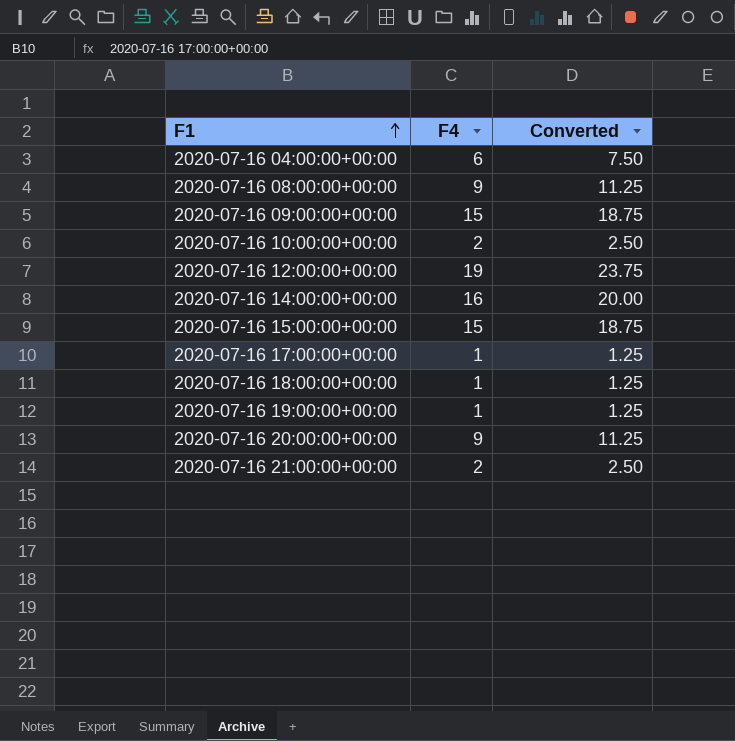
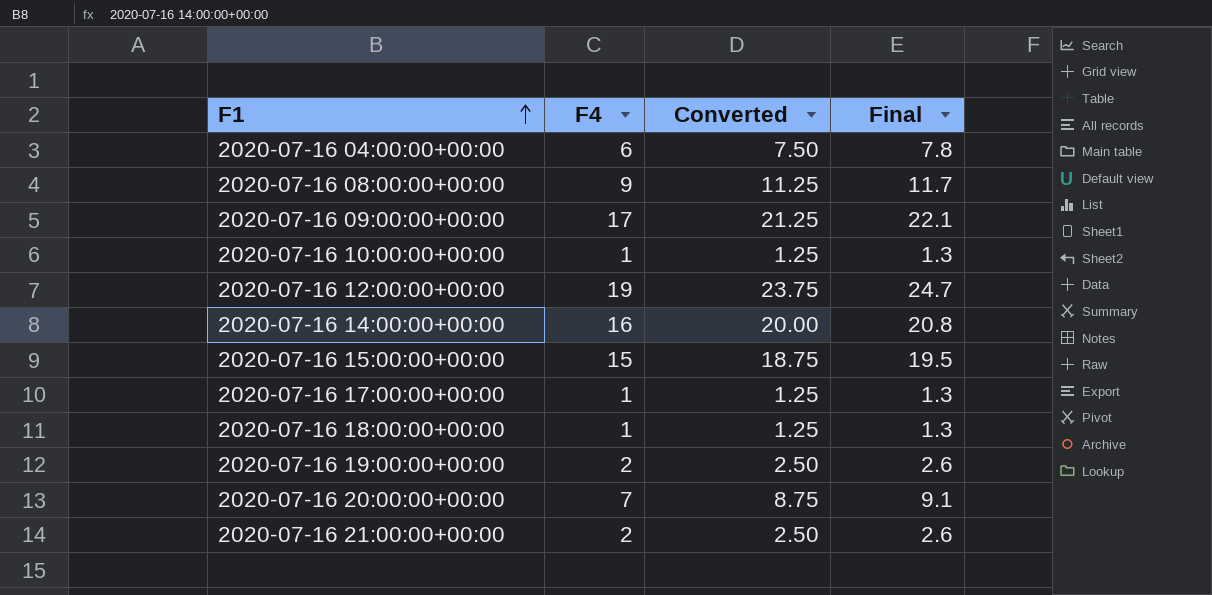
column Final | formula: none -> [F4] * 1.3
2020-07-16 09:00:00+00:00 | F4: 15 -> 17
2020-07-16 09:00:00+00:00 | Converted: 18.75 -> 21.25
2020-07-16 10:00:00+00:00 | F4: 2 -> 1
2020-07-16 10:00:00+00:00 | Converted: 2.50 -> 1.25
2020-07-16 19:00:00+00:00 | F4: 1 -> 2
2020-07-16 19:00:00+00:00 | Converted: 1.25 -> 2.50
2020-07-16 20:00:00+00:00 | F4: 9 -> 7
2020-07-16 20:00:00+00:00 | Converted: 11.25 -> 8.75

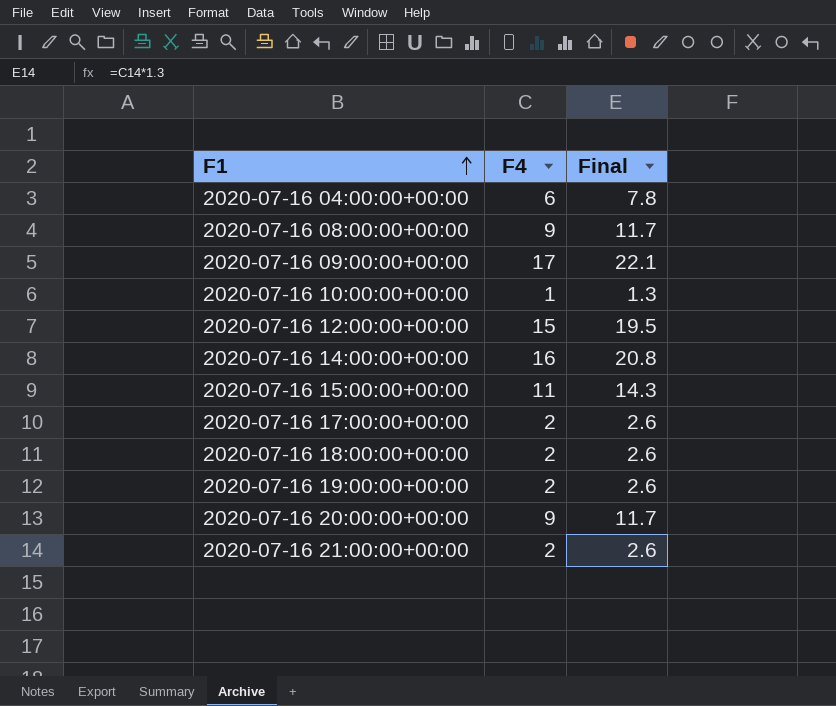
column Converted | formula: [F4] * 1.25 -> none
2020-07-16 12:00:00+00:00 | F4: 19 -> 15
2020-07-16 12:00:00+00:00 | Final: 24.7 -> 19.5
2020-07-16 15:00:00+00:00 | F4: 15 -> 11
2020-07-16 15:00:00+00:00 | Final: 19.5 -> 14.3
2020-07-16 17:00:00+00:00 | F4: 1 -> 2
2020-07-16 17:00:00+00:00 | Final: 1.3 -> 2.6
2020-07-16 18:00:00+00:00 | F4: 1 -> 2
2020-07-16 18:00:00+00:00 | Final: 1.3 -> 2.6
2020-07-16 20:00:00+00:00 | F4: 7 -> 9
2020-07-16 20:00:00+00:00 | Final: 9.1 -> 11.7

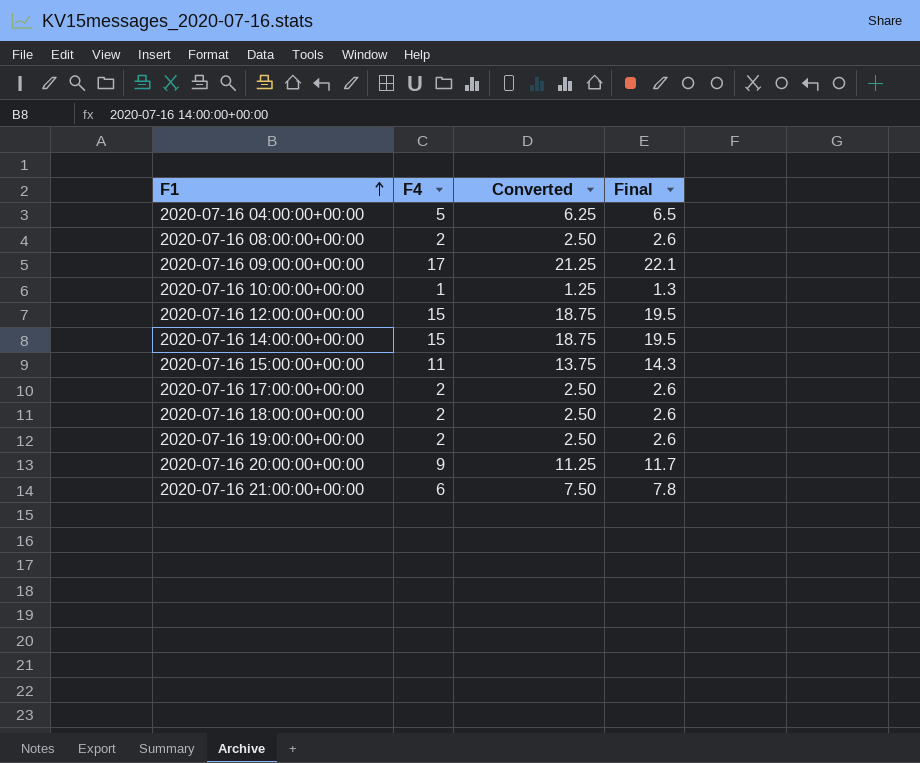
column Converted | formula: none -> [F4] * 1.25
2020-07-16 04:00:00+00:00 | F4: 6 -> 5
2020-07-16 04:00:00+00:00 | Final: 7.8 -> 6.5
2020-07-16 08:00:00+00:00 | F4: 9 -> 2
2020-07-16 08:00:00+00:00 | Final: 11.7 -> 2.6
2020-07-16 14:00:00+00:00 | F4: 16 -> 15
2020-07-16 14:00:00+00:00 | Final: 20.8 -> 19.5
2020-07-16 21:00:00+00:00 | F4: 2 -> 6
2020-07-16 21:00:00+00:00 | Final: 2.6 -> 7.8

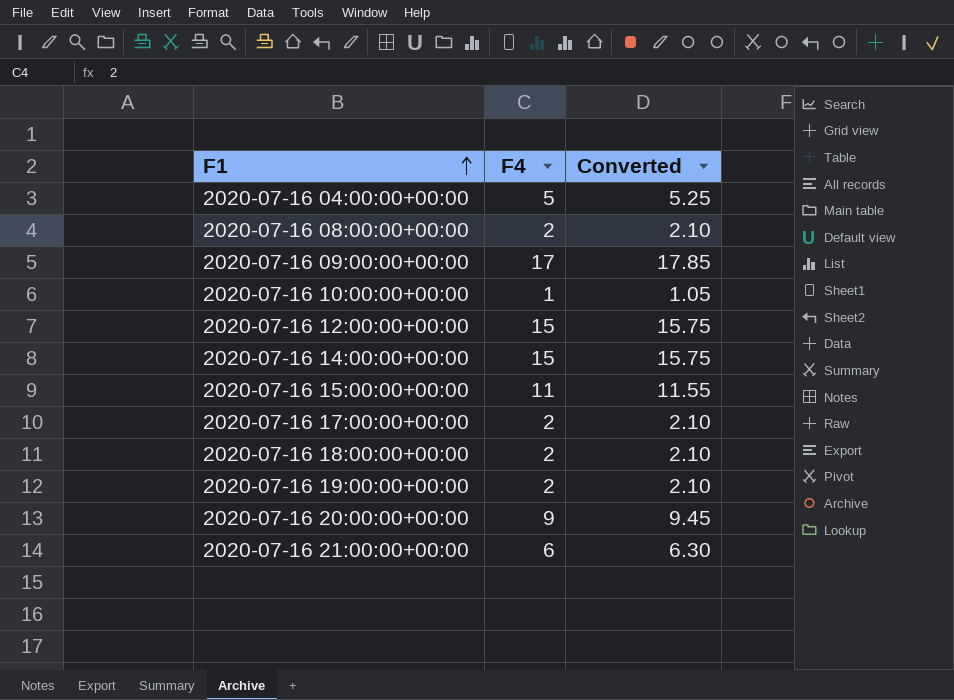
column Final | formula: [F4] * 1.3 -> none
column Converted | formula: [F4] * 1.25 -> [F4] * 1.05

